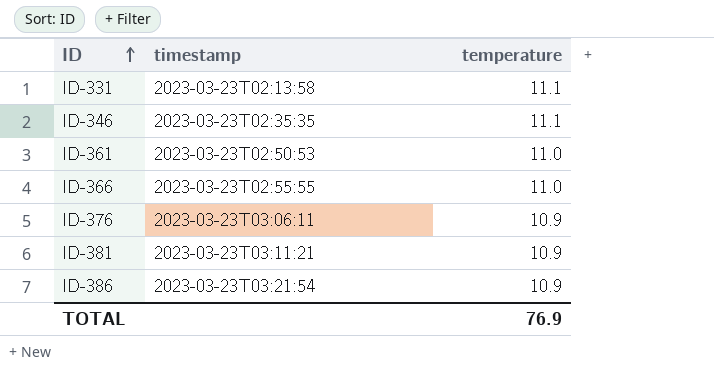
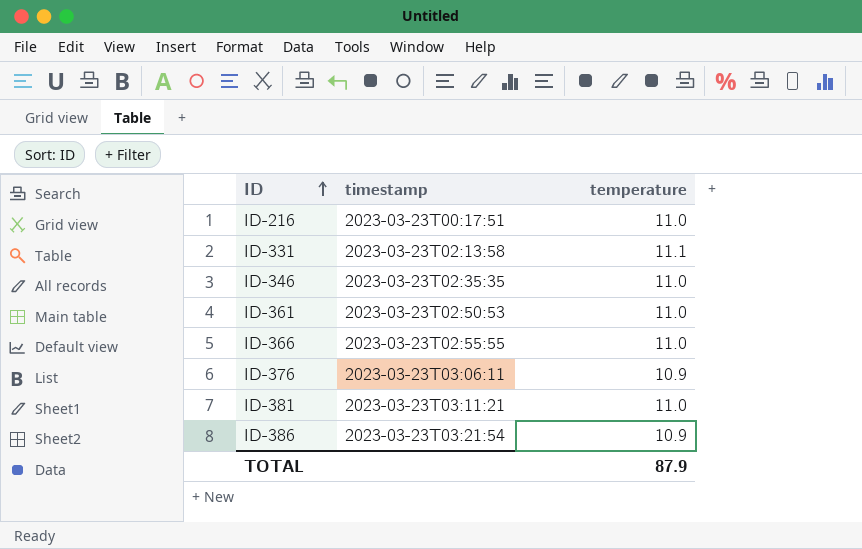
row ID-216: none -> 2023-03-23T00:17:51 | 11.0
ID-346 | temperature: 11.1 -> 11.0
ID-381 | temperature: 10.9 -> 11.0
TOTAL | temperature: 76.9 -> 87.9

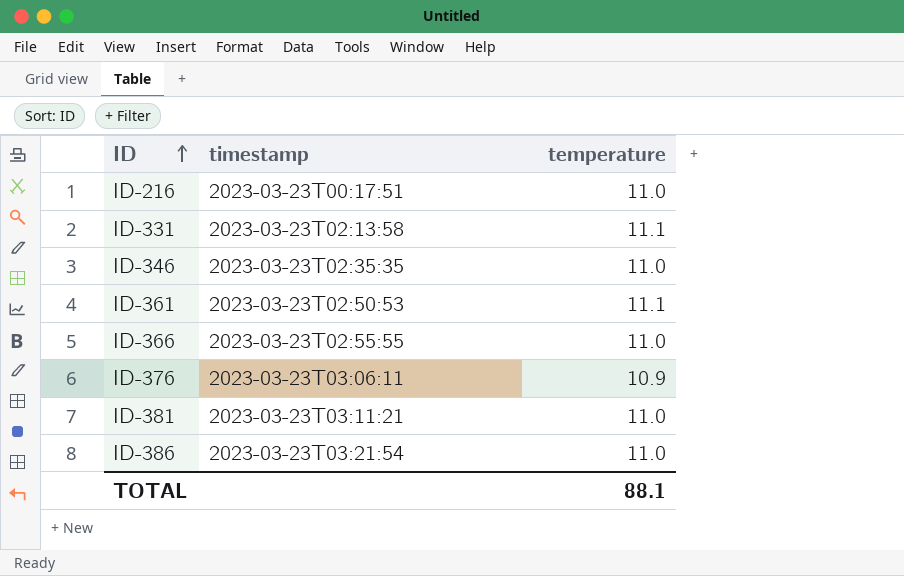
ID-361 | temperature: 11.0 -> 11.1
ID-386 | temperature: 10.9 -> 11.0
TOTAL | temperature: 87.9 -> 88.1

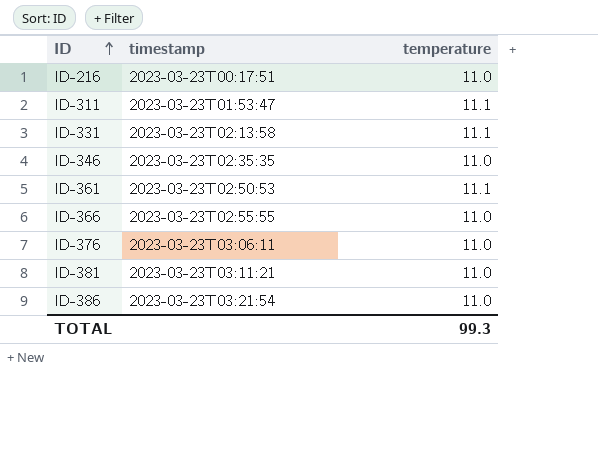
row ID-311: none -> 2023-03-23T01:53:47 | 11.1
ID-376 | temperature: 10.9 -> 11.0
TOTAL | temperature: 88.1 -> 99.3

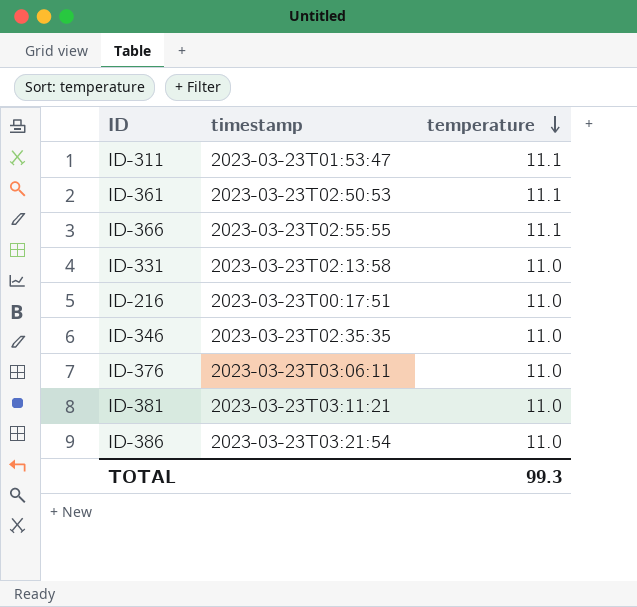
row order: ID ascending -> temperature descending
ID-366 | temperature: 11.0 -> 11.1
ID-331 | temperature: 11.1 -> 11.0

